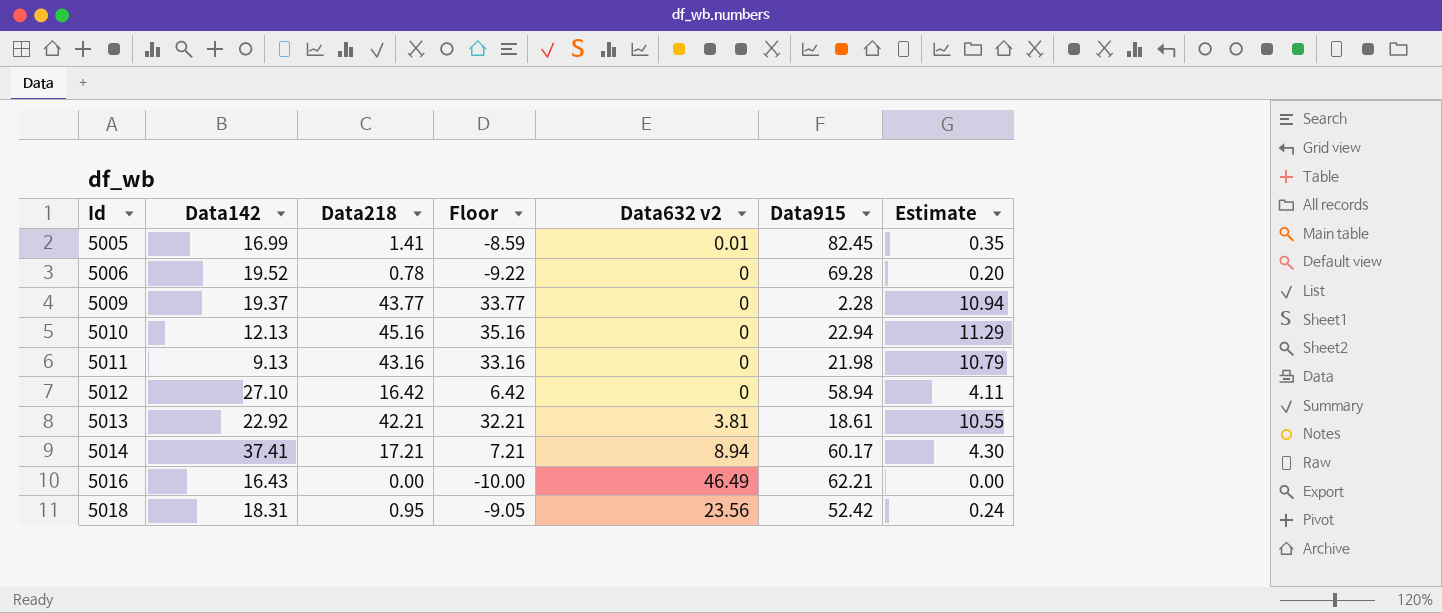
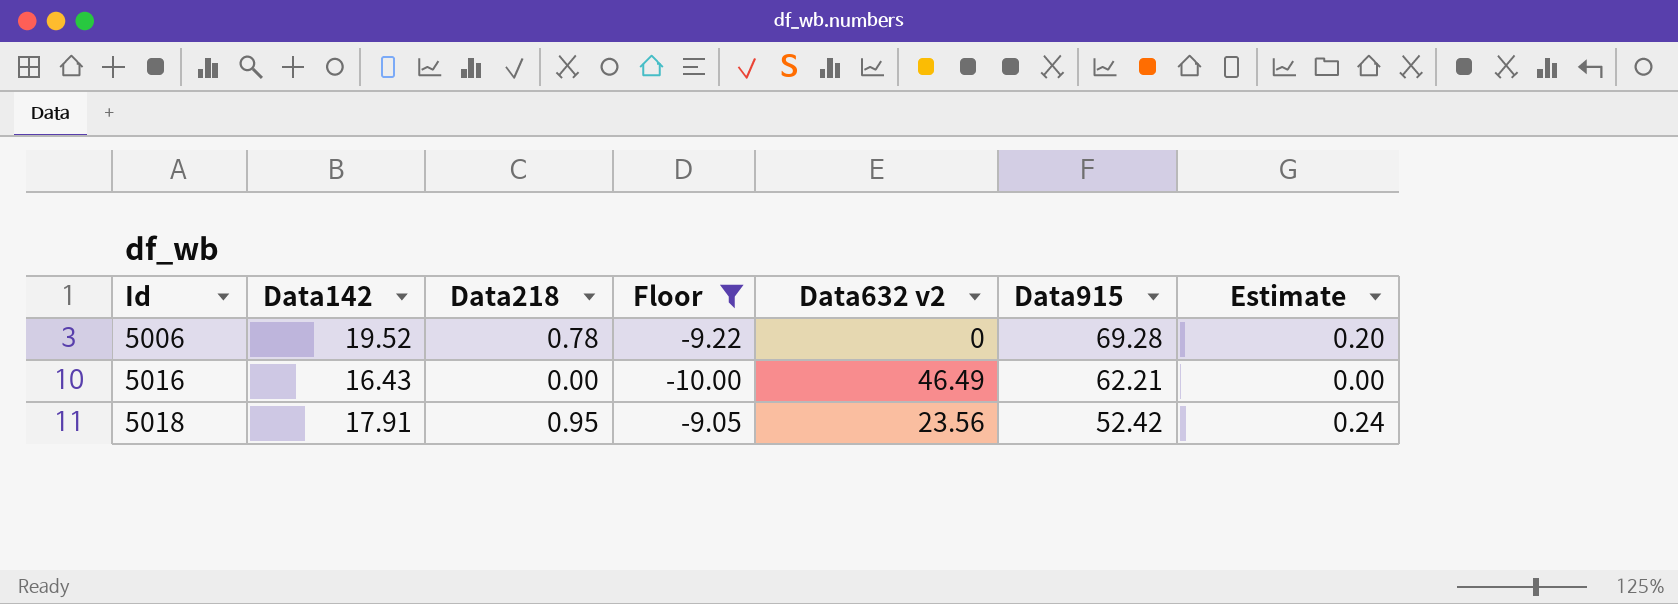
filter: none -> Floor <= -9.05
5018 | Data142: 18.31 -> 17.91

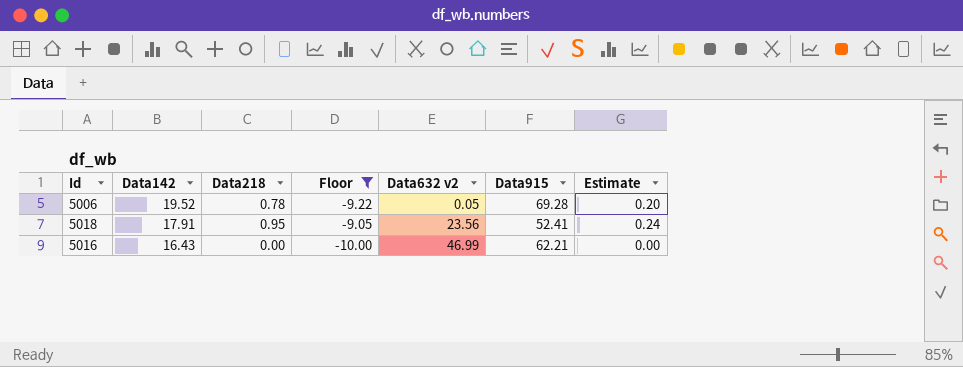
row order: Id ascending -> Data142 descending
5006 | Data632 v2: 0 -> 0.05
5018 | Data915: 52.42 -> 52.41
5016 | Data632 v2: 46.49 -> 46.99

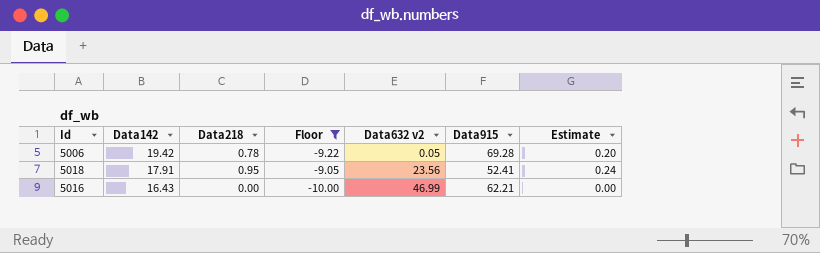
5006 | Data142: 19.52 -> 19.42

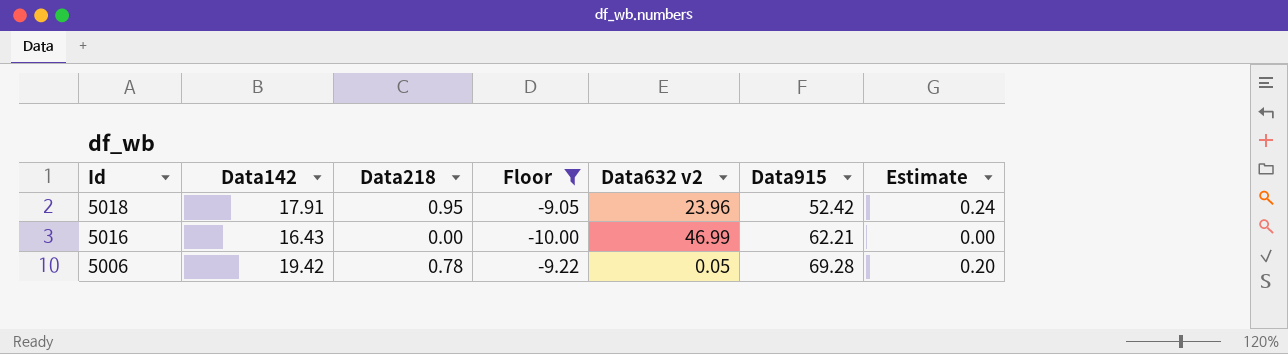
row order: Data142 descending -> Id descending
5018 | Data632 v2: 23.56 -> 23.96
5018 | Data915: 52.41 -> 52.42

